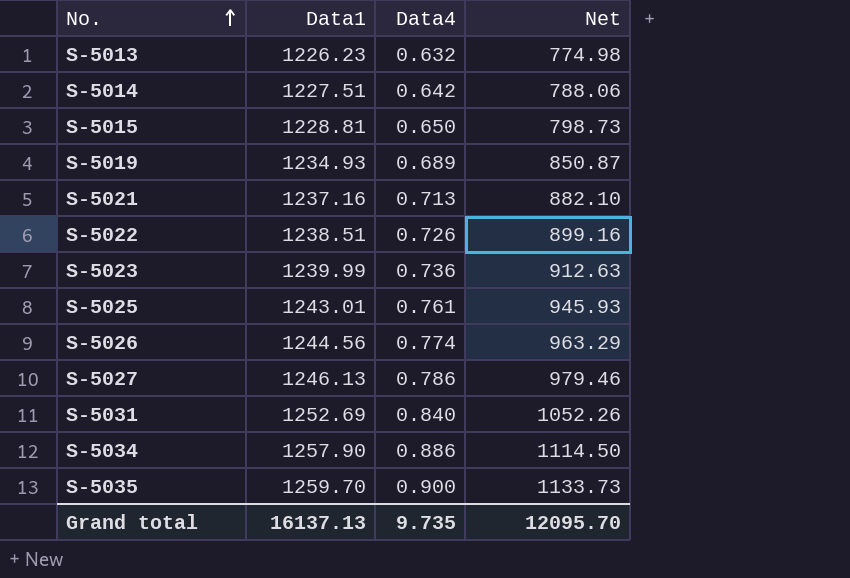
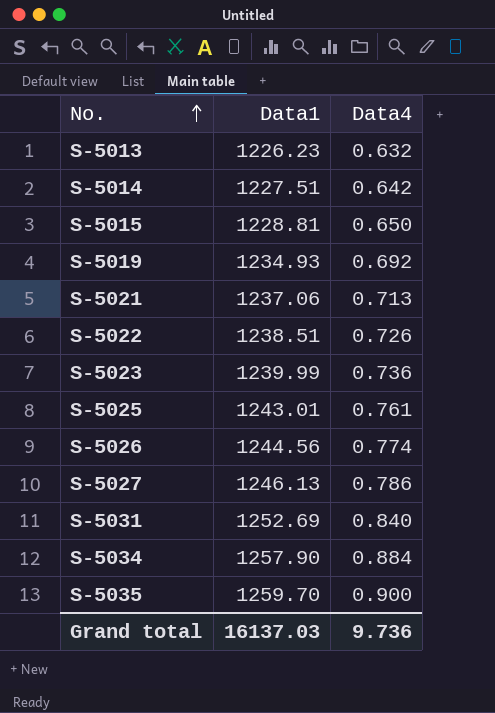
column Net | formula: [Data1] * [Data4] -> none
S-5019 | Data4: 0.689 -> 0.692
S-5021 | Data1: 1237.16 -> 1237.06
S-5034 | Data4: 0.886 -> 0.884
Grand total | Data1: 16137.13 -> 16137.03
Grand total | Data4: 9.735 -> 9.736

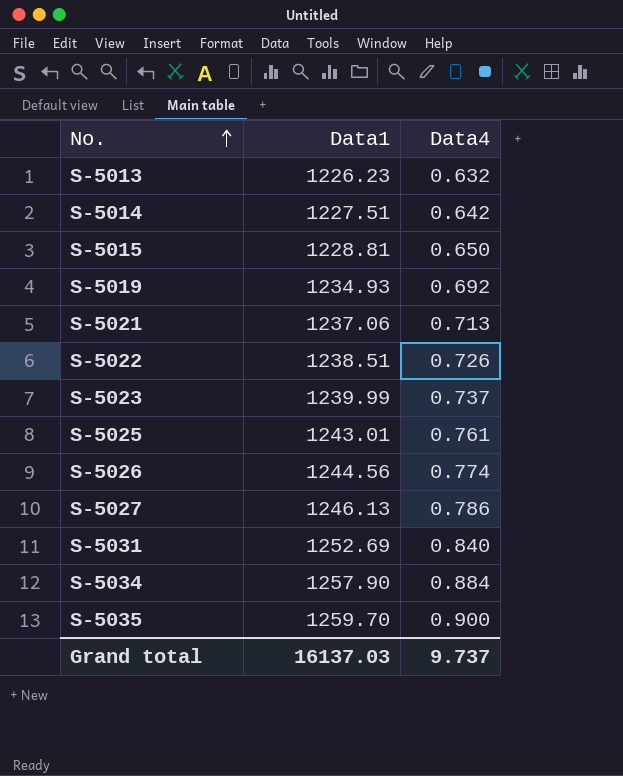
S-5023 | Data4: 0.736 -> 0.737
Grand total | Data4: 9.736 -> 9.737

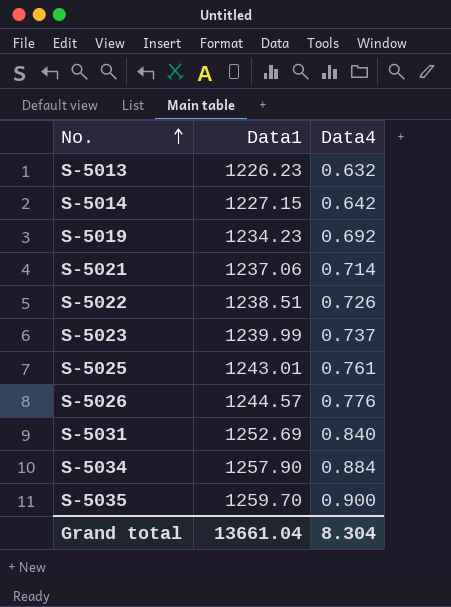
row S-5015: 1228.81 | 0.650 -> none
row S-5027: 1246.13 | 0.786 -> none
S-5014 | Data1: 1227.51 -> 1227.15
S-5019 | Data1: 1234.93 -> 1234.23
S-5021 | Data4: 0.713 -> 0.714
S-5026 | Data1: 1244.56 -> 1244.57
S-5026 | Data4: 0.774 -> 0.776
Grand total | Data1: 16137.03 -> 13661.04
Grand total | Data4: 9.737 -> 8.304

